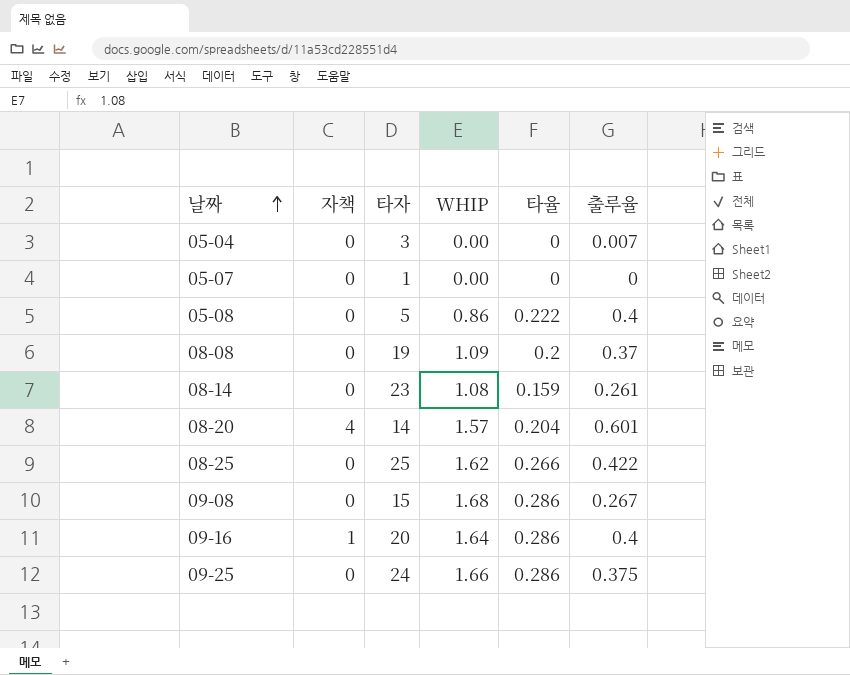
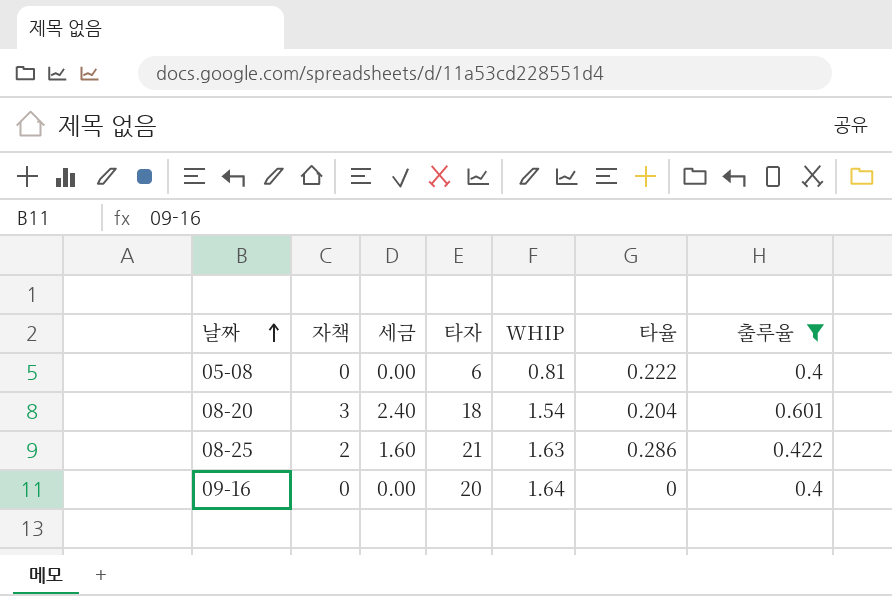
filter: none -> 출루율 >= 0.4
column 세금 | formula: none -> [자책] * 0.8
05-08 | 타자: 5 -> 6
05-08 | WHIP: 0.86 -> 0.81
08-20 | 자책: 4 -> 3
08-20 | 타자: 14 -> 18
08-20 | WHIP: 1.57 -> 1.54
08-25 | 자책: 0 -> 2
08-25 | 타자: 25 -> 21
08-25 | WHIP: 1.62 -> 1.63
08-25 | 타율: 0.266 -> 0.286
09-16 | 자책: 1 -> 0
09-16 | 타율: 0.286 -> 0

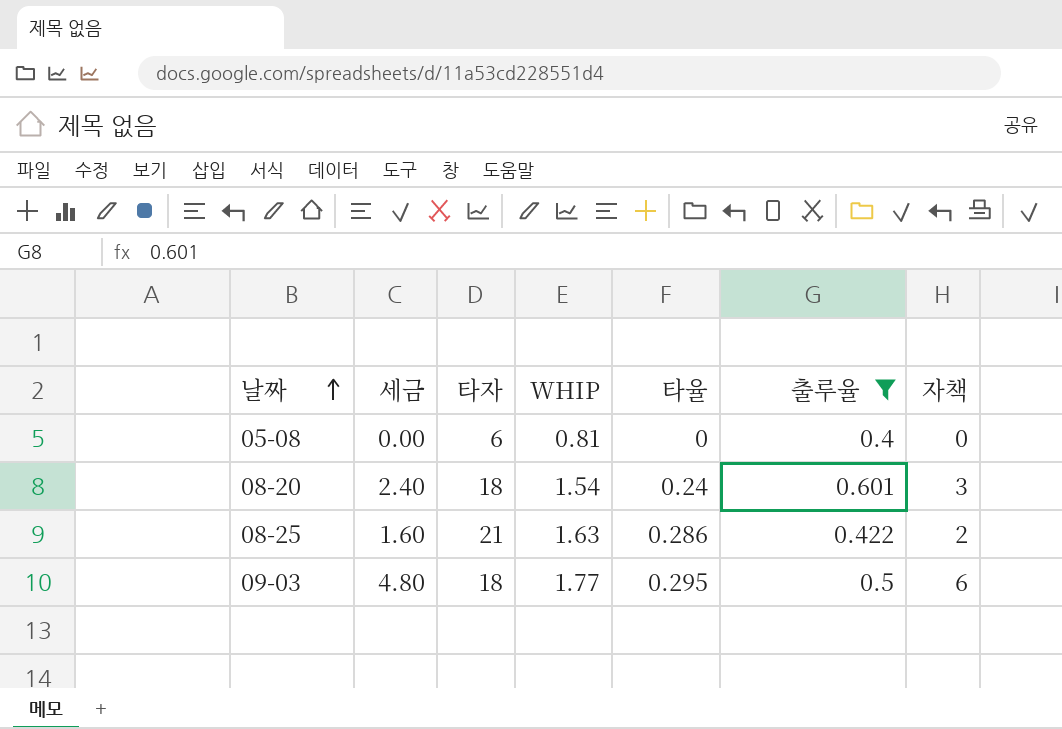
column 자책 | position: 2 -> 7
row 09-16: 0 | 0.00 | 20 | 1.64 | 0 | 0.4 -> none
05-08 | 타율: 0.222 -> 0
08-20 | 타율: 0.204 -> 0.24
row 09-03: none -> 4.80 | 18 | 1.77 | 0.295 | 0.5 | 6

